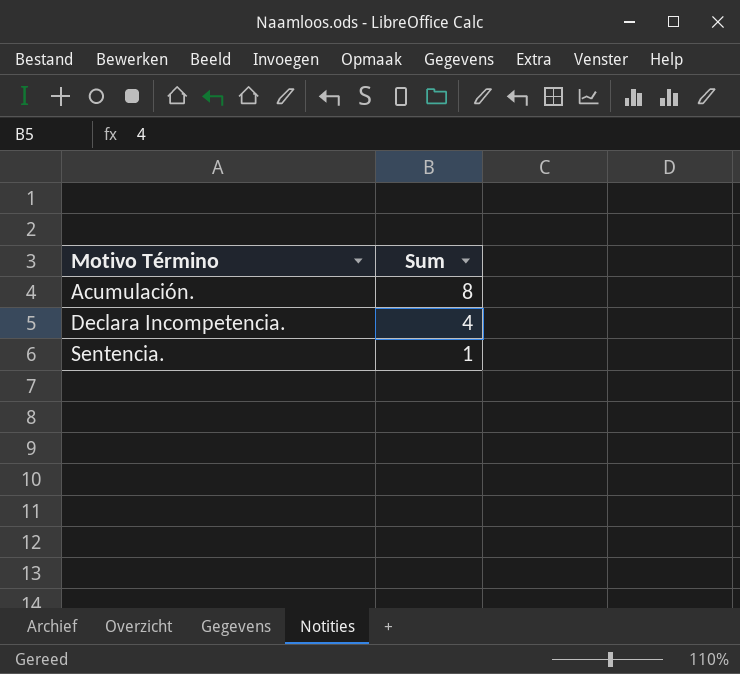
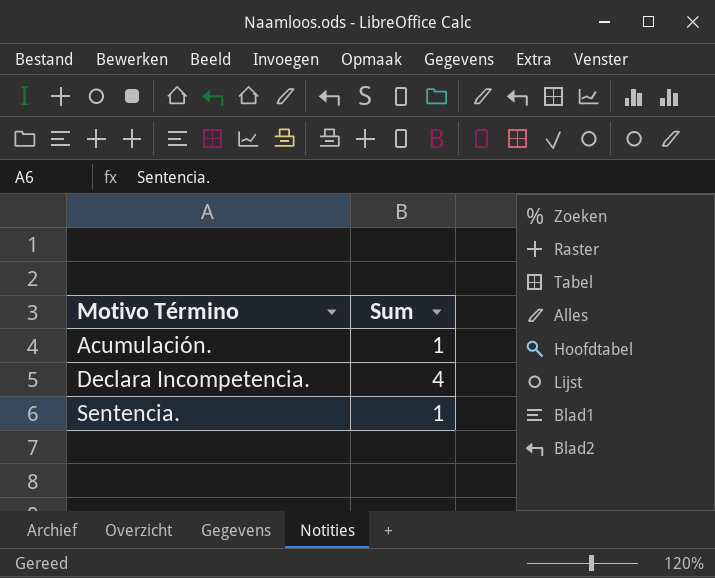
Acumulación. | Sum: 8 -> 1

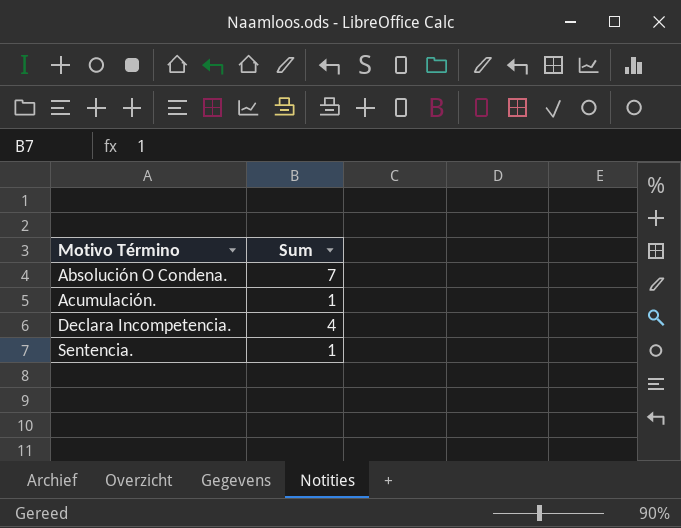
row Absolución O Condena.: none -> 7

